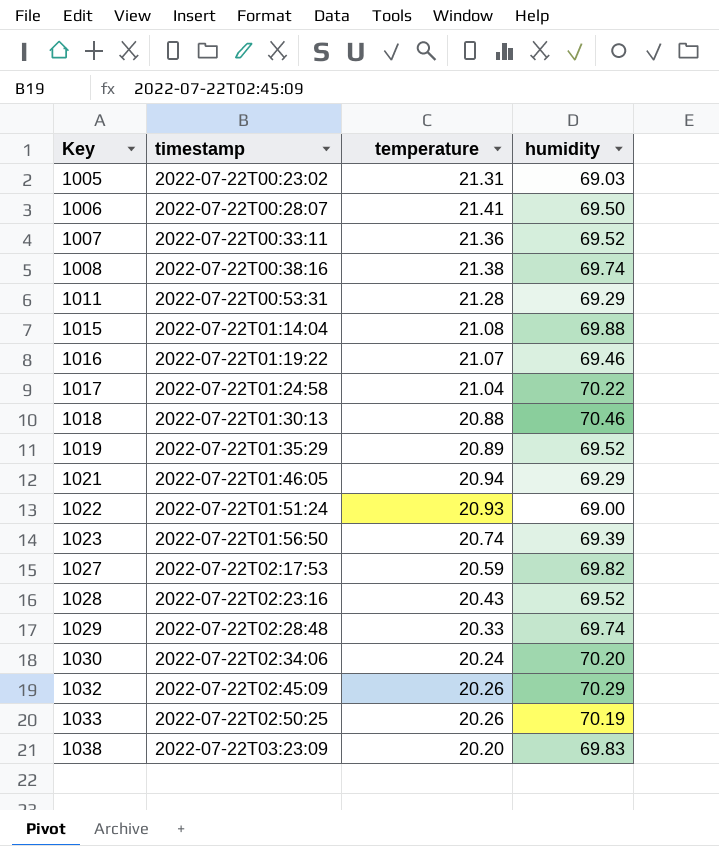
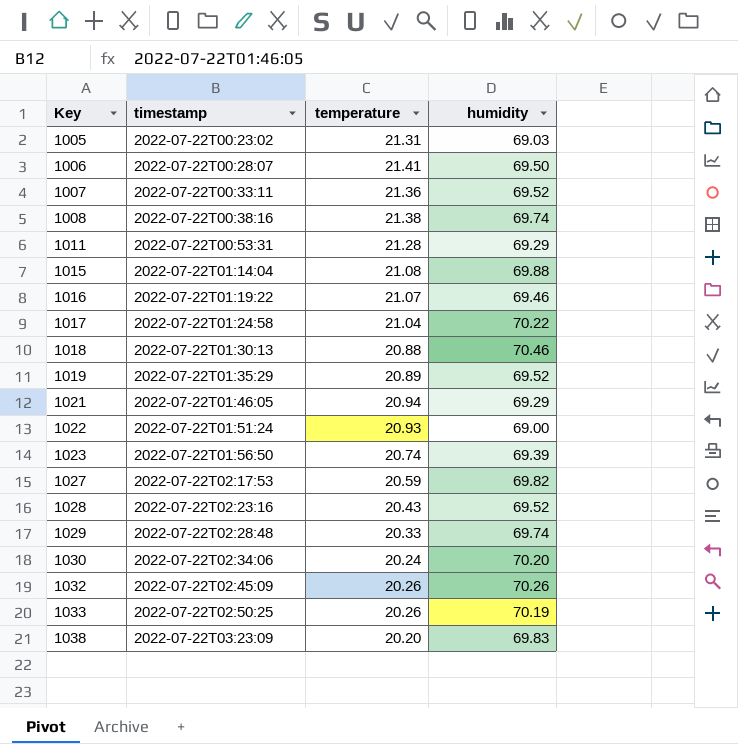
1032 | humidity: 70.29 -> 70.26

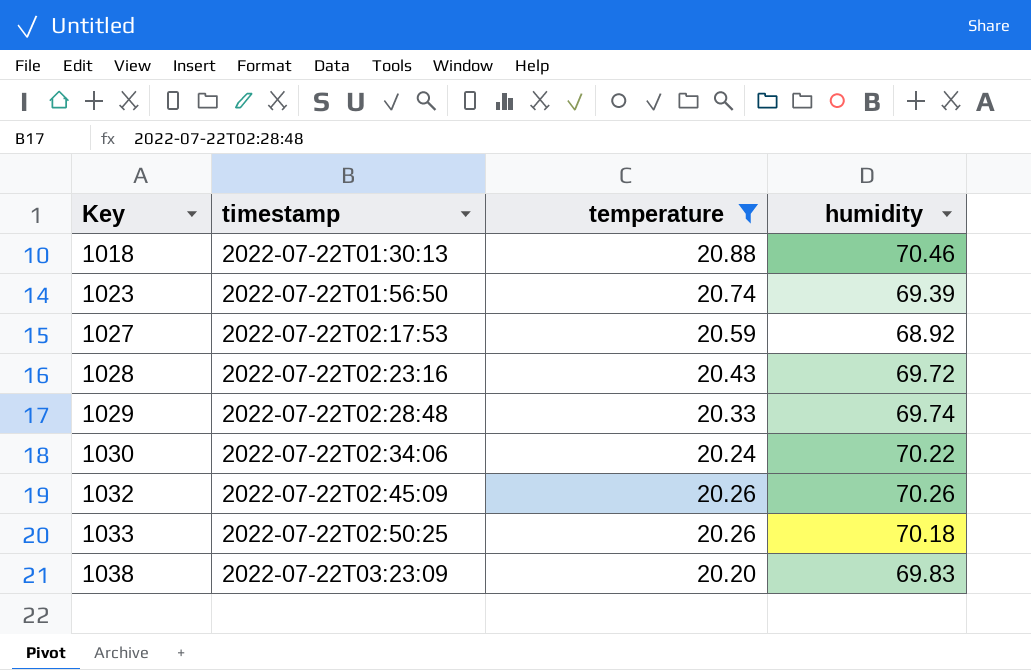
filter: none -> temperature <= 20.88
1027 | humidity: 69.82 -> 68.92
1028 | humidity: 69.52 -> 69.72
1030 | humidity: 70.20 -> 70.22
1033 | humidity: 70.19 -> 70.18

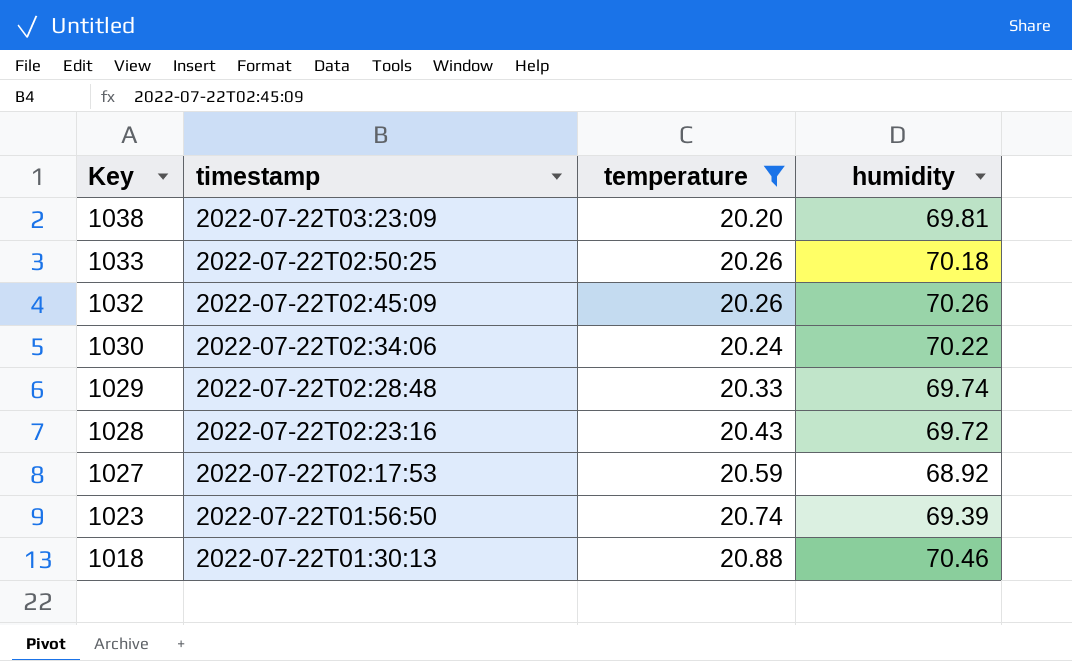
row order: Key ascending -> Key descending
1038 | humidity: 69.83 -> 69.81

